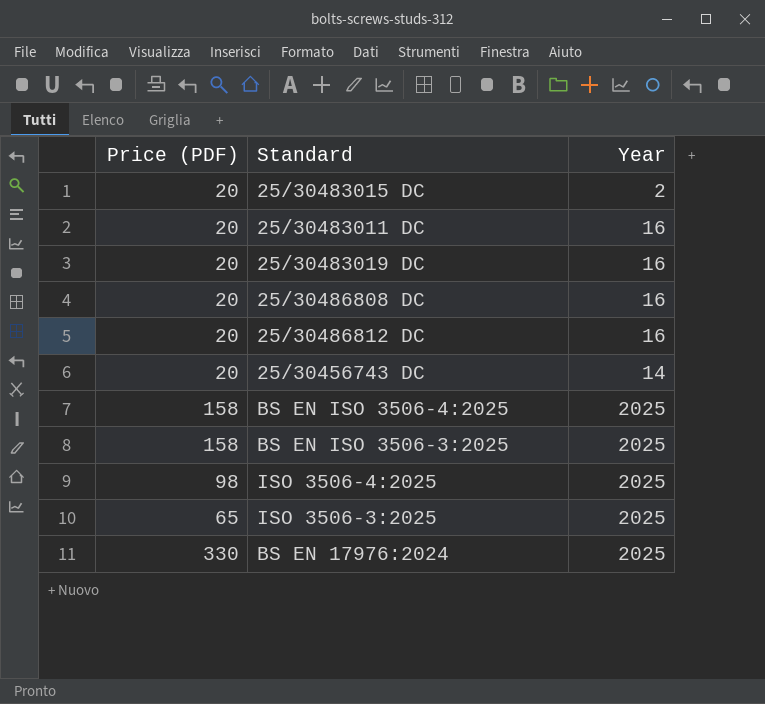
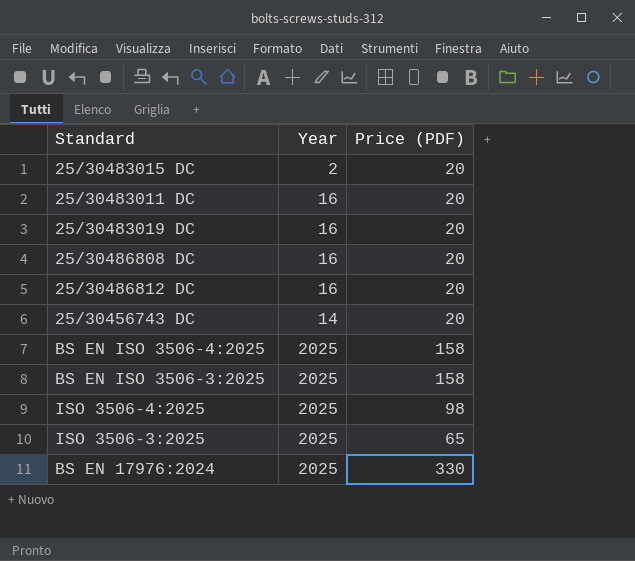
column Price (PDF) | position: 1 -> 3

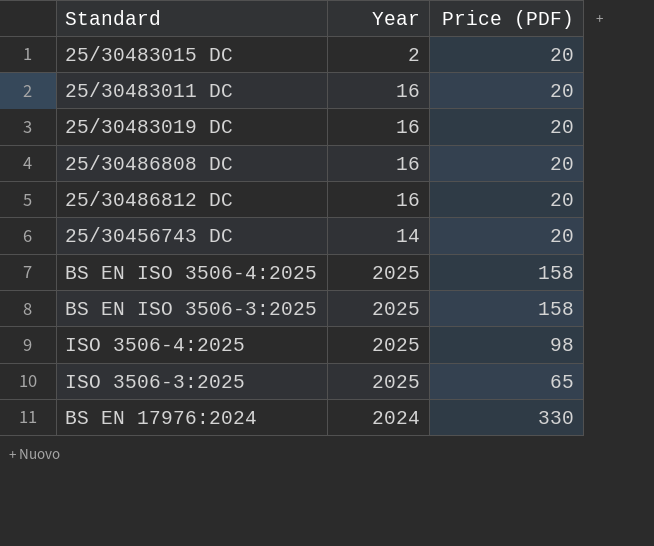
BS EN 17976:2024 | Year: 2025 -> 2024

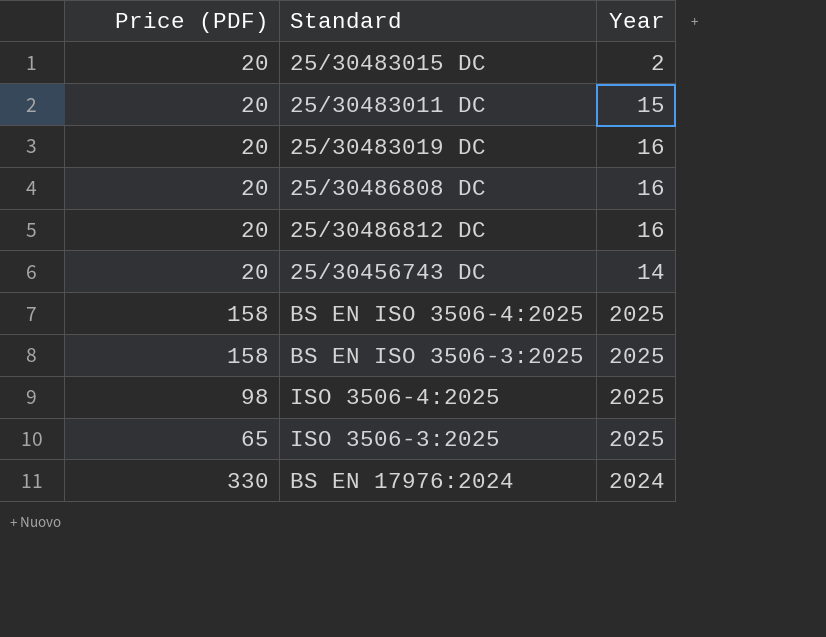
column Price (PDF) | position: 3 -> 1
25/30483011 DC | Year: 16 -> 15

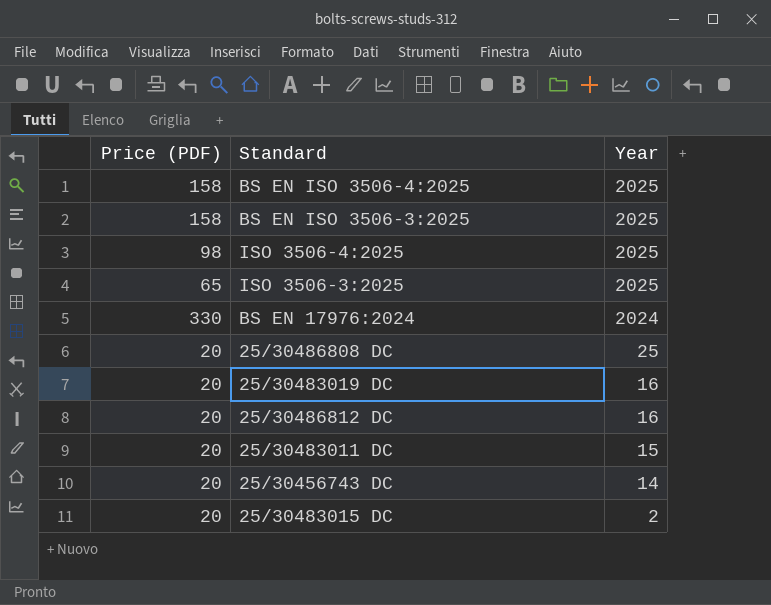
row order: none -> Year descending
25/30486808 DC | Year: 16 -> 25

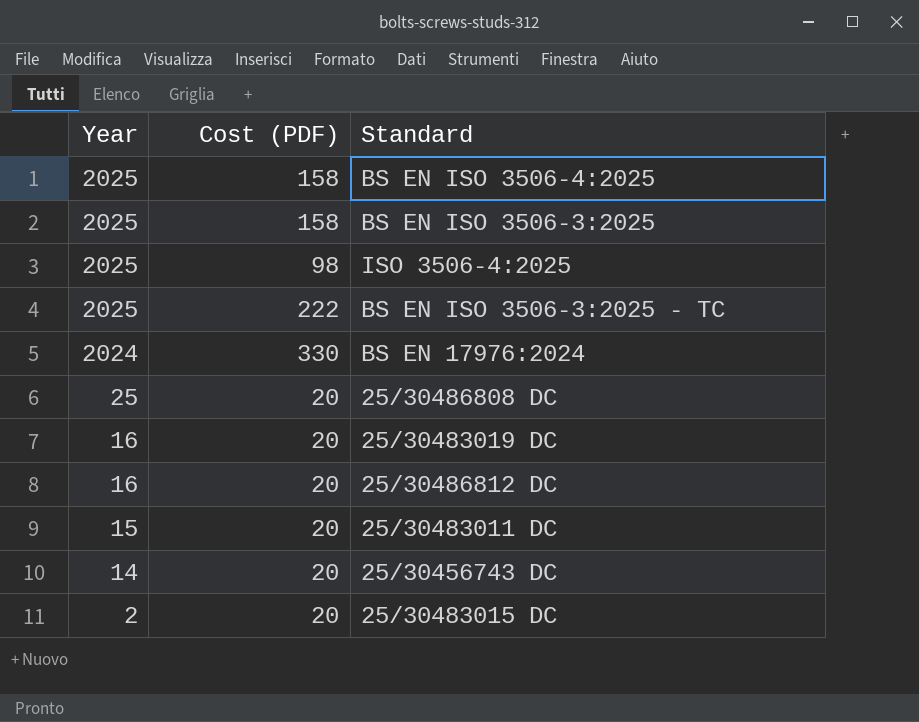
column Year | position: 3 -> 1
column name: Price (PDF) -> Cost (PDF)
row ISO 3506-3:2025: 65 | 2025 -> none
row BS EN ISO 3506-3:2025 - TC: none -> 2025 | 222

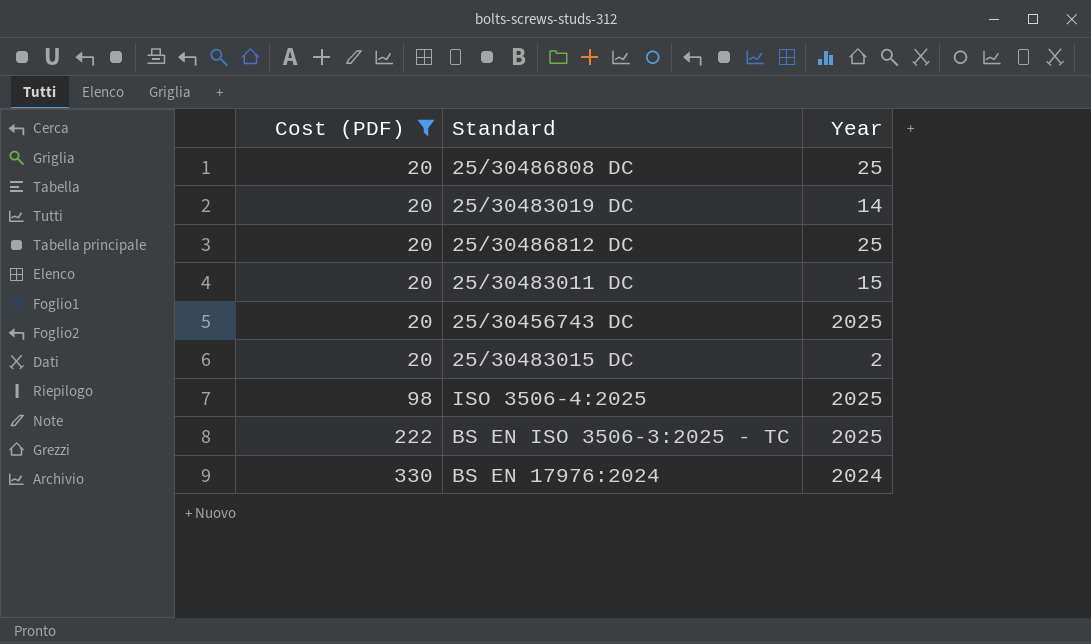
filter: none -> Cost (PDF) != 158
row order: Year descending -> Cost (PDF) ascending
column Year | position: 1 -> 3
25/30483019 DC | Year: 16 -> 14
25/30486812 DC | Year: 16 -> 25
25/30456743 DC | Year: 14 -> 2025

